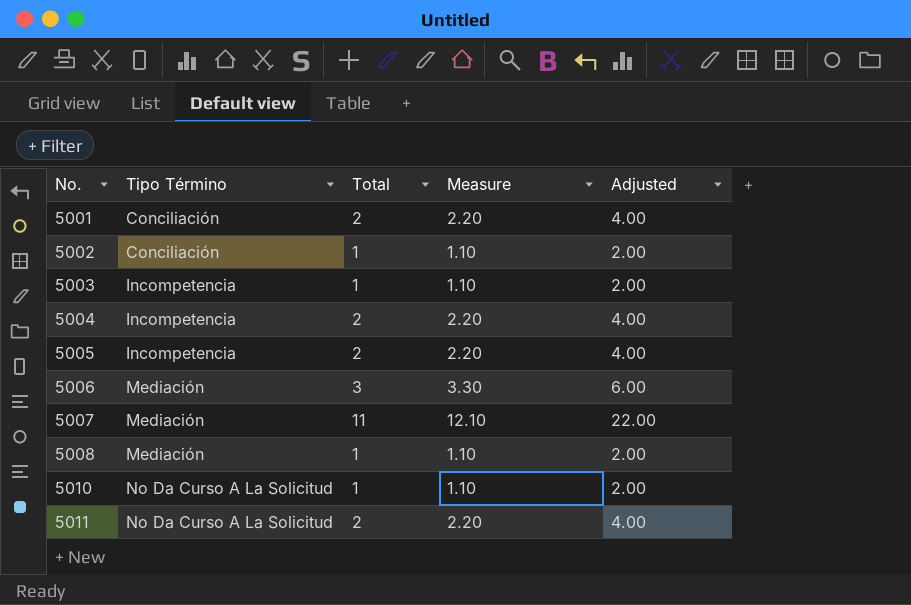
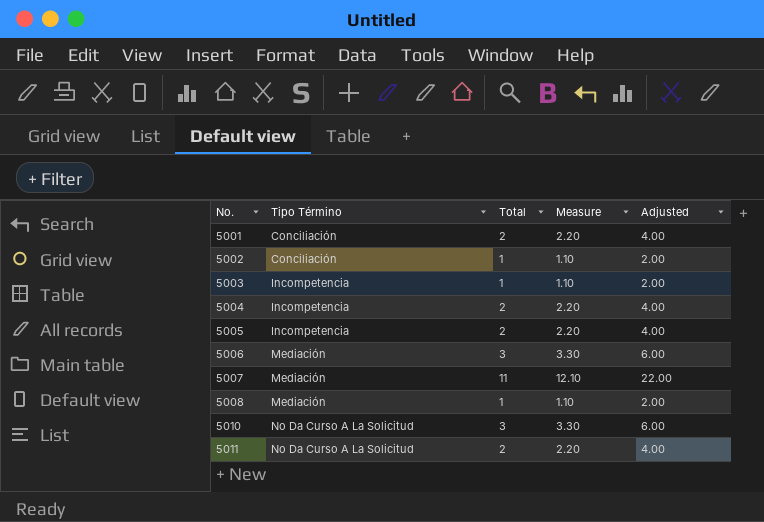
5010 | Total: 1 -> 3
5010 | Measure: 1.10 -> 3.30
5010 | Adjusted: 2.00 -> 6.00

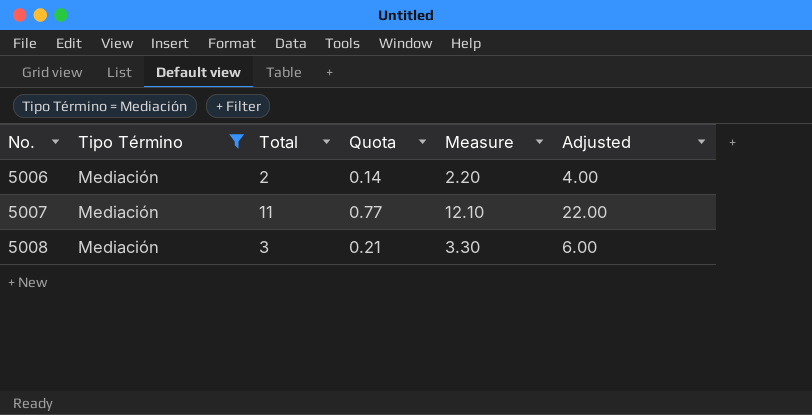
filter: none -> Tipo Término = Mediación
column Quota | formula: none -> [Total] * 0.07
5006 | Total: 3 -> 2
5006 | Measure: 3.30 -> 2.20
5006 | Adjusted: 6.00 -> 4.00
5008 | Total: 1 -> 3
5008 | Measure: 1.10 -> 3.30
5008 | Adjusted: 2.00 -> 6.00

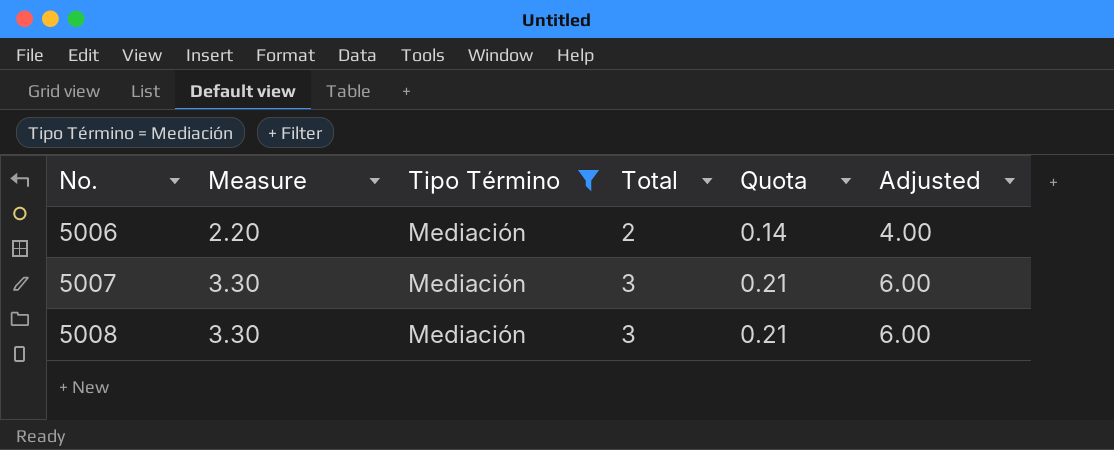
column Measure | position: 5 -> 2
5007 | Measure: 12.10 -> 3.30
5007 | Total: 11 -> 3
5007 | Quota: 0.77 -> 0.21
5007 | Adjusted: 22.00 -> 6.00

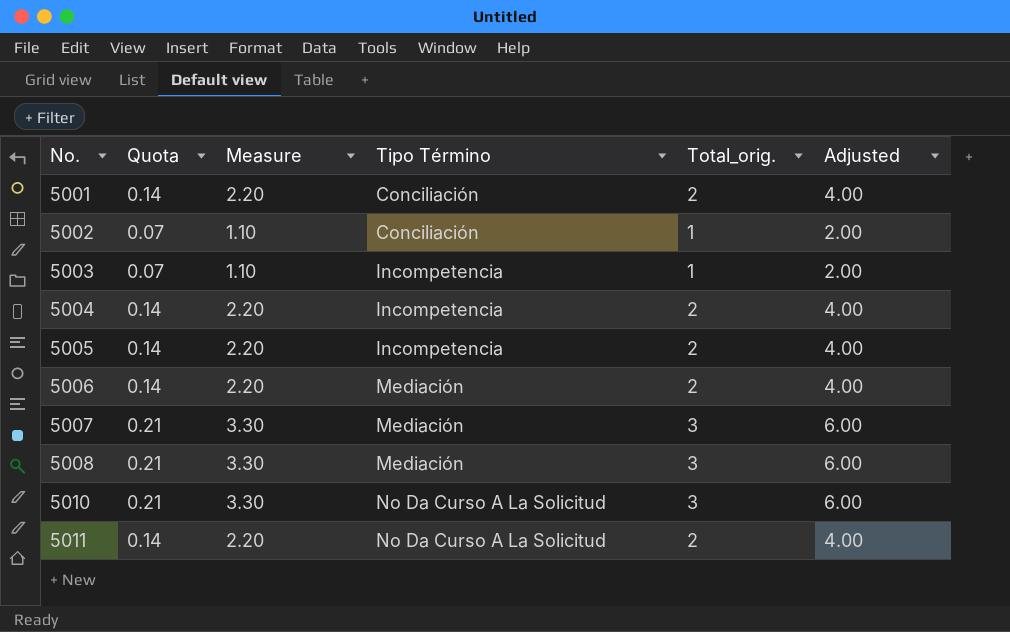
filter: Tipo Término = Mediación -> none
column Quota | position: 5 -> 2
column name: Total -> Total_orig.

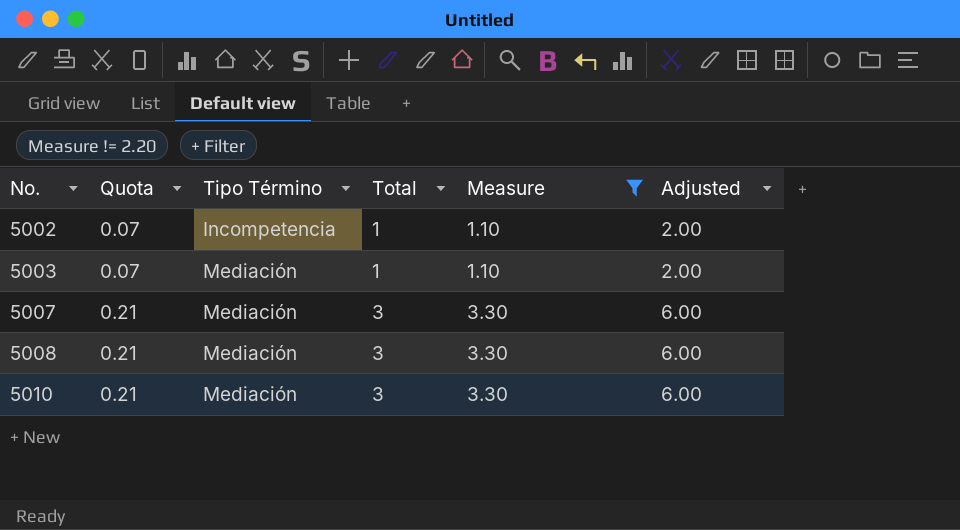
filter: none -> Measure != 2.20
column name: Total_orig. -> Total
column Measure | position: 3 -> 5
5002 | Tipo Término: Conciliación -> Incompetencia
5003 | Tipo Término: Incompetencia -> Mediación
5010 | Tipo Término: No Da Curso A La Solicitud -> Mediación

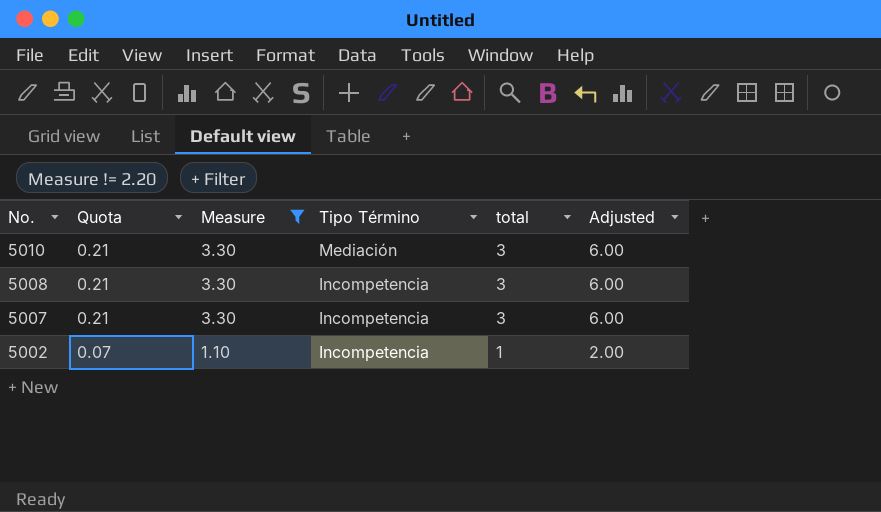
row order: No. ascending -> No. descending
column Measure | position: 5 -> 3
column name: Total -> total
row 5003: 0.07 | Mediación | 1 | 1.10 | 2.00 -> none
5008 | Tipo Término: Mediación -> Incompetencia
5007 | Tipo Término: Mediación -> Incompetencia

